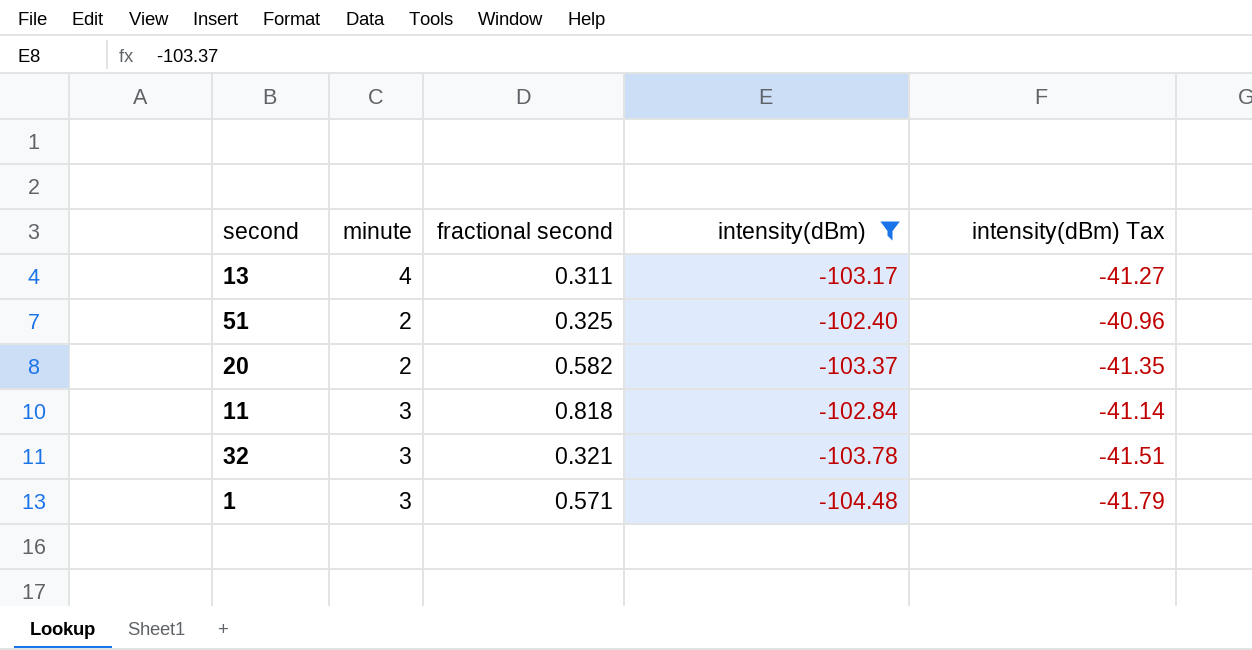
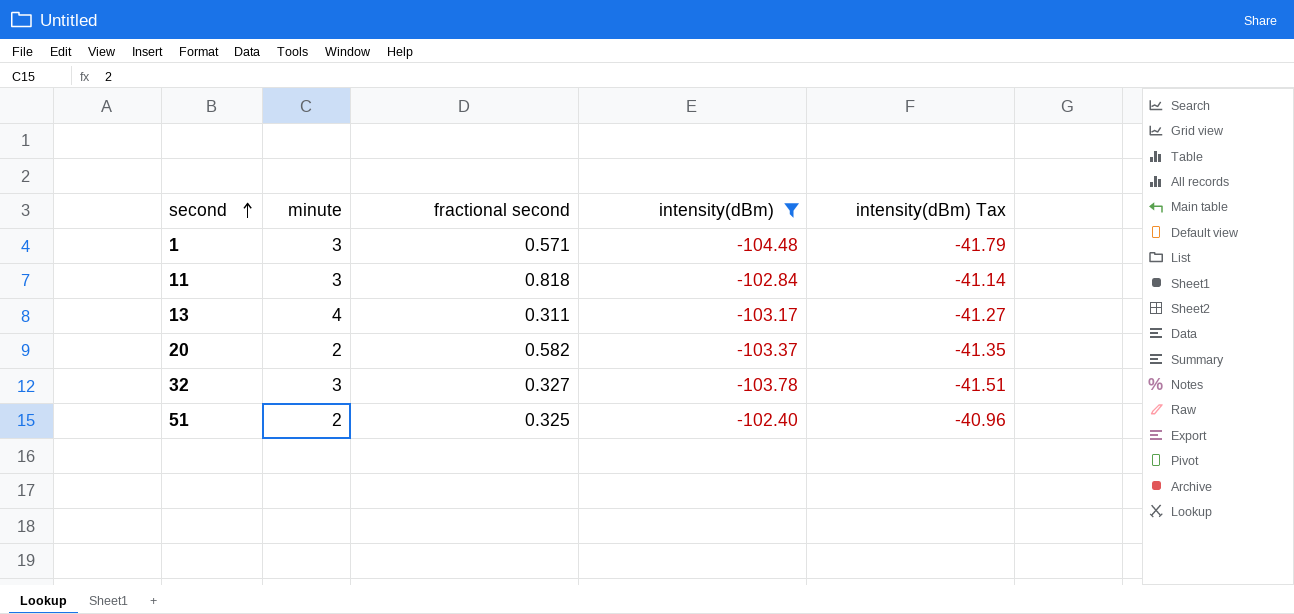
row order: none -> second ascending
32 | fractional second: 0.321 -> 0.327

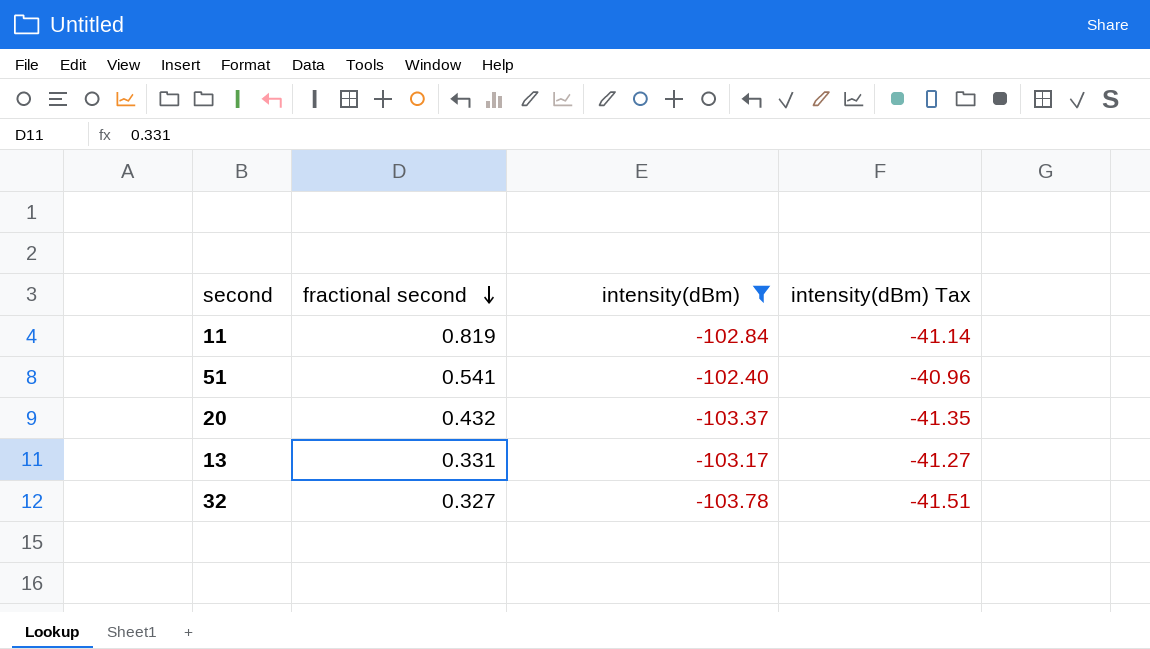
row order: second ascending -> fractional second descending
column minute | position: 2 -> none
row 1: 3 | 0.571 | -104.48 | -41.79 -> none
11 | fractional second: 0.818 -> 0.819
51 | fractional second: 0.325 -> 0.541
20 | fractional second: 0.582 -> 0.432
13 | fractional second: 0.311 -> 0.331

